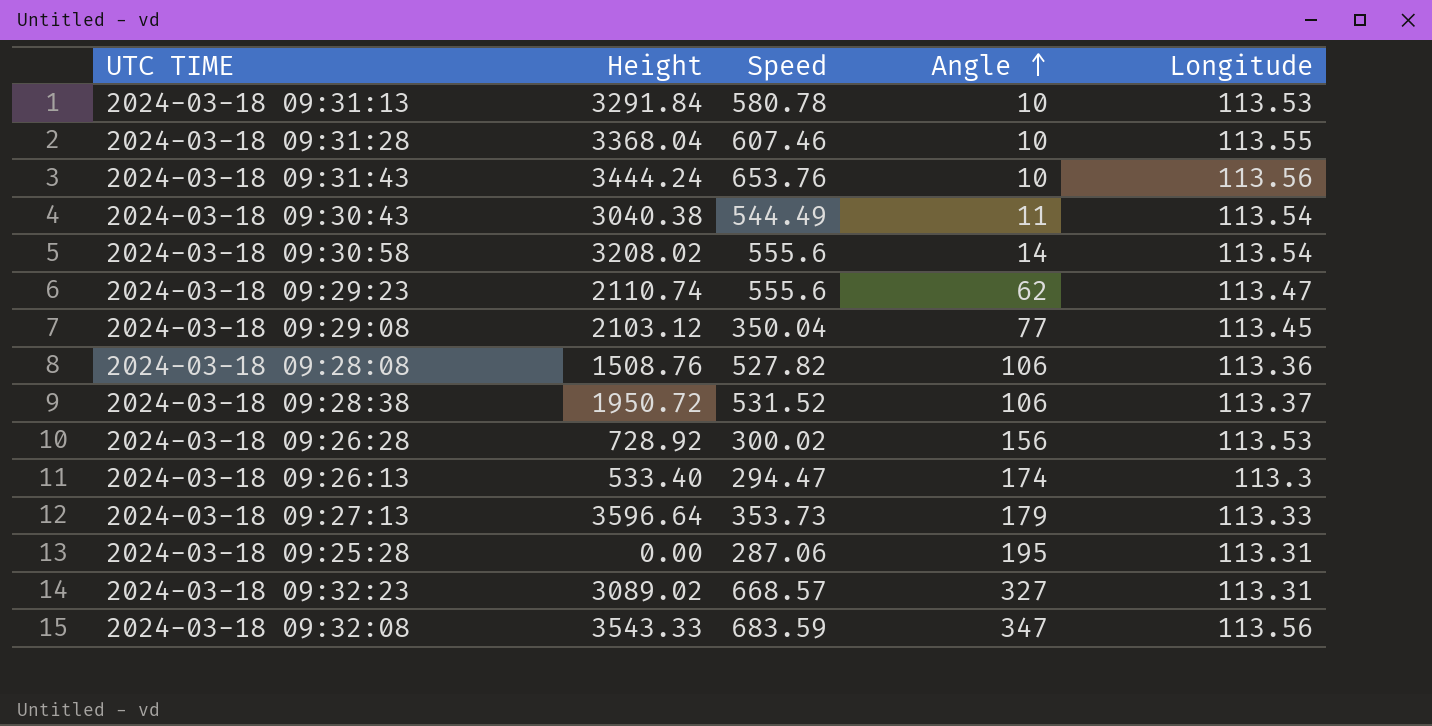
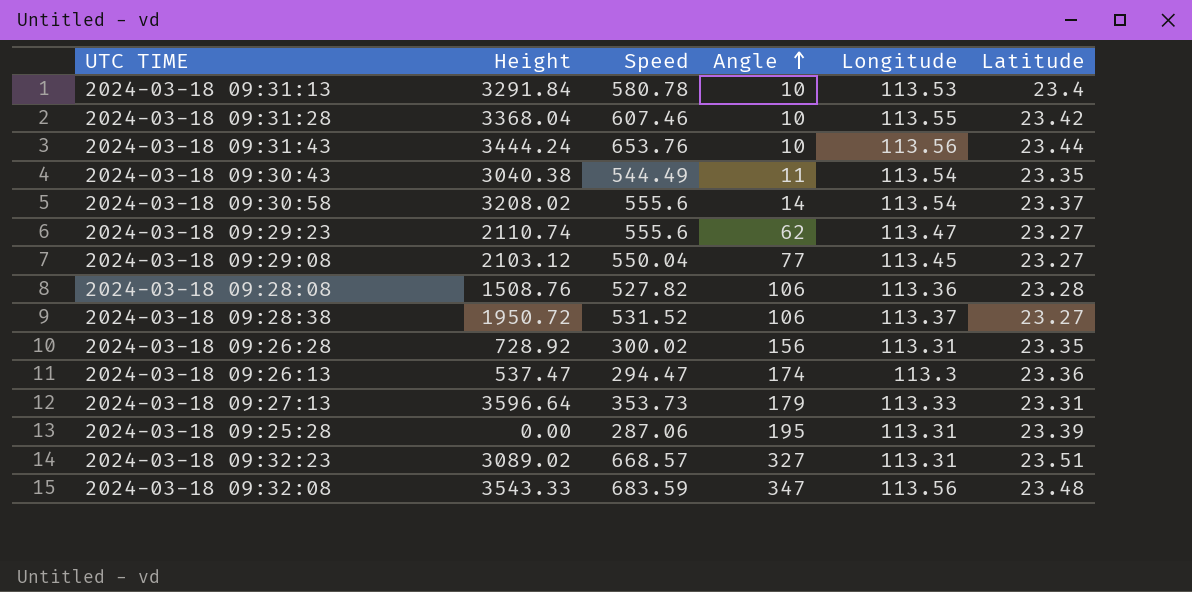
column Latitude | position: none -> 6
2024-03-18 09:29:08 | Speed: 350.04 -> 550.04
2024-03-18 09:26:28 | Longitude: 113.53 -> 113.31
2024-03-18 09:26:13 | Height: 533.40 -> 537.47

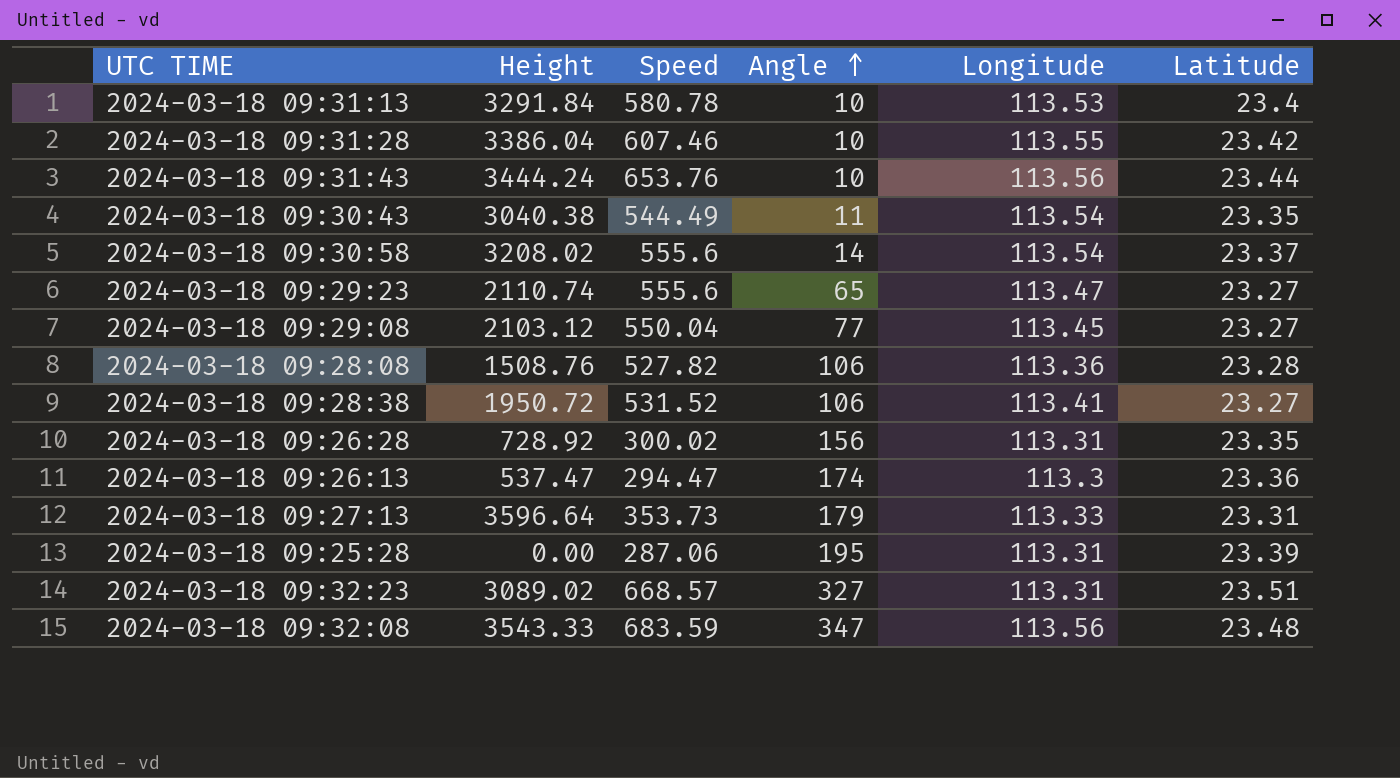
2024-03-18 09:31:28 | Height: 3368.04 -> 3386.04
2024-03-18 09:29:23 | Angle: 62 -> 65
2024-03-18 09:28:38 | Longitude: 113.37 -> 113.41

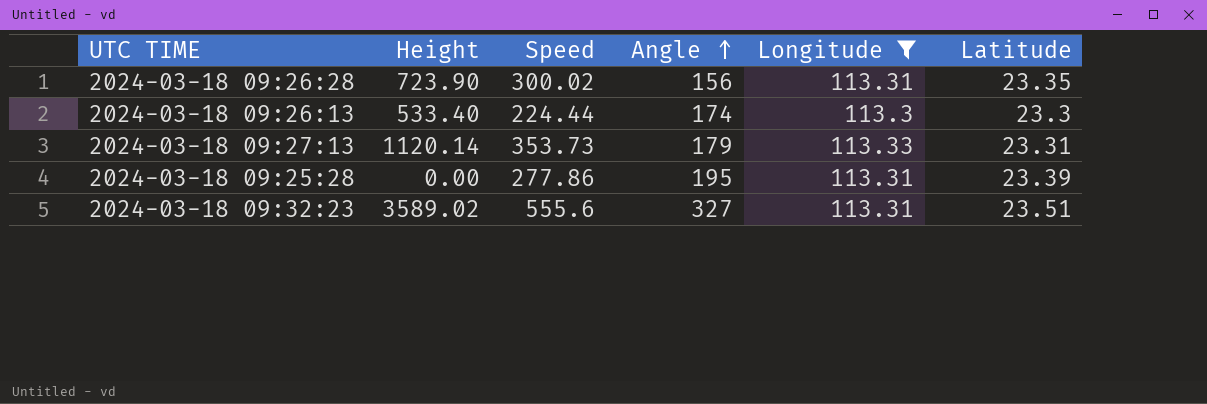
filter: none -> Longitude <= 113.33
2024-03-18 09:26:28 | Height: 728.92 -> 723.90
2024-03-18 09:26:13 | Height: 537.47 -> 533.40
2024-03-18 09:26:13 | Speed: 294.47 -> 224.44
2024-03-18 09:26:13 | Latitude: 23.36 -> 23.3
2024-03-18 09:27:13 | Height: 3596.64 -> 1120.14
2024-03-18 09:25:28 | Speed: 287.06 -> 277.86
2024-03-18 09:32:23 | Height: 3089.02 -> 3589.02
2024-03-18 09:32:23 | Speed: 668.57 -> 555.6

